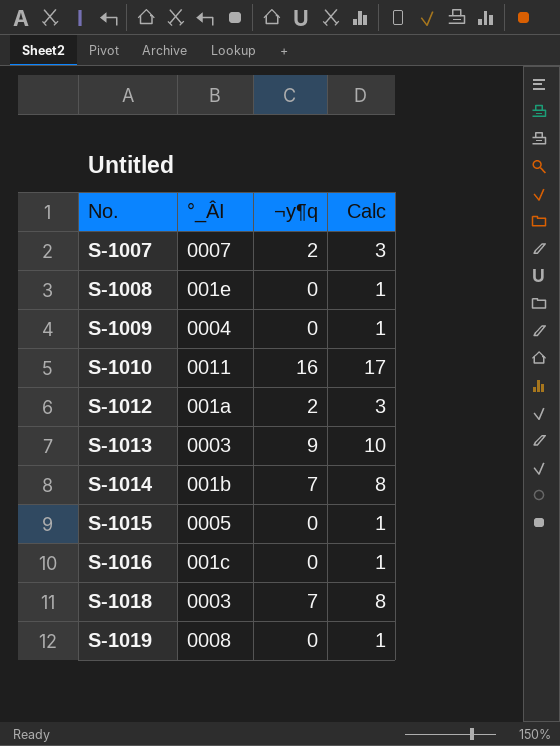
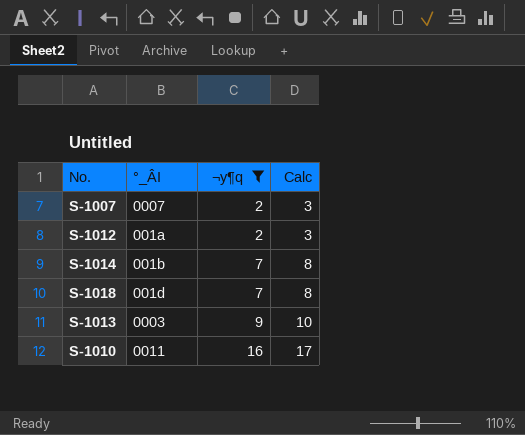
filter: none -> ¬y¶q != 0
row order: No. ascending -> ¬y¶q ascending
S-1018 | °_ÂI: 0003 -> 001d

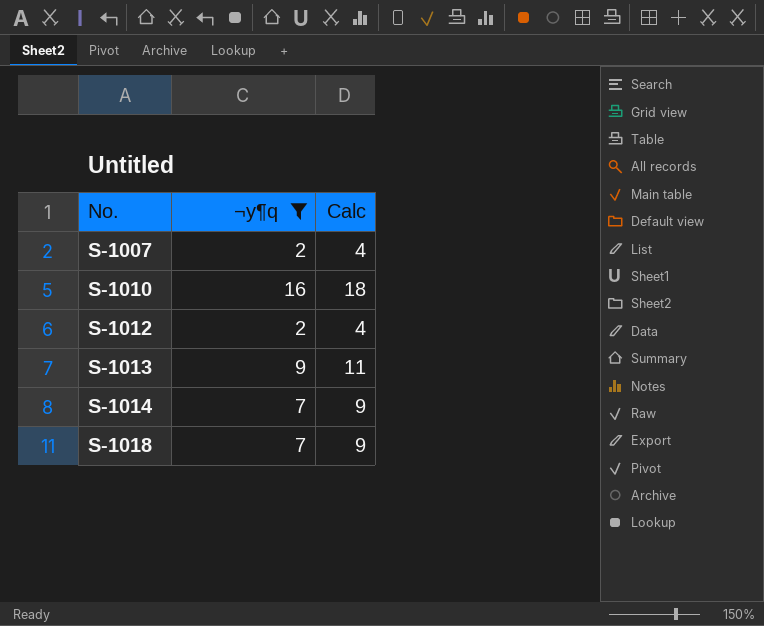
row order: ¬y¶q ascending -> No. ascending
column °_ÂI | position: 2 -> none
column Calc | formula: [¬y¶q] + 1 -> [¬y¶q] + 2

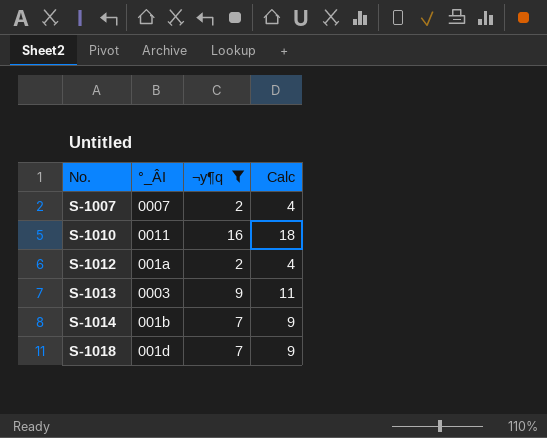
column °_ÂI | position: none -> 2

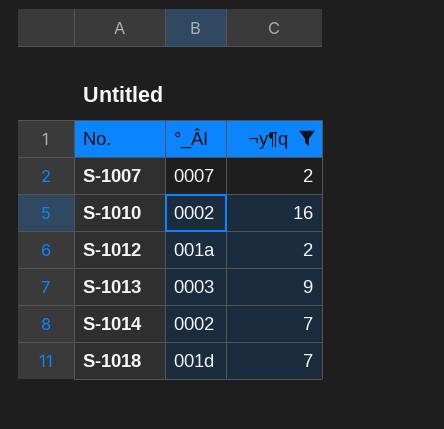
column Calc | formula: [¬y¶q] + 2 -> none
S-1010 | °_ÂI: 0011 -> 0002
S-1014 | °_ÂI: 001b -> 0002

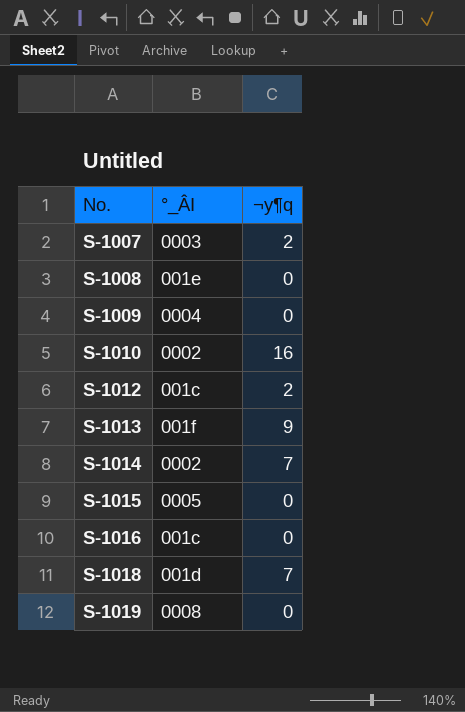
filter: ¬y¶q != 0 -> none
S-1007 | °_ÂI: 0007 -> 0003
S-1012 | °_ÂI: 001a -> 001c
S-1013 | °_ÂI: 0003 -> 001f

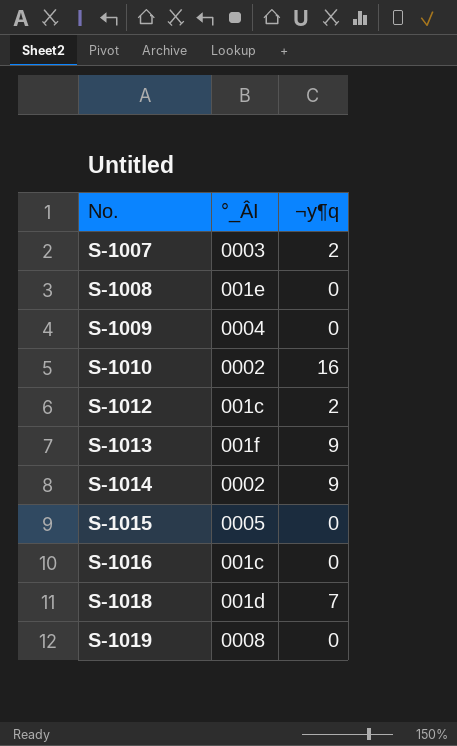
S-1014 | ¬y¶q: 7 -> 9

